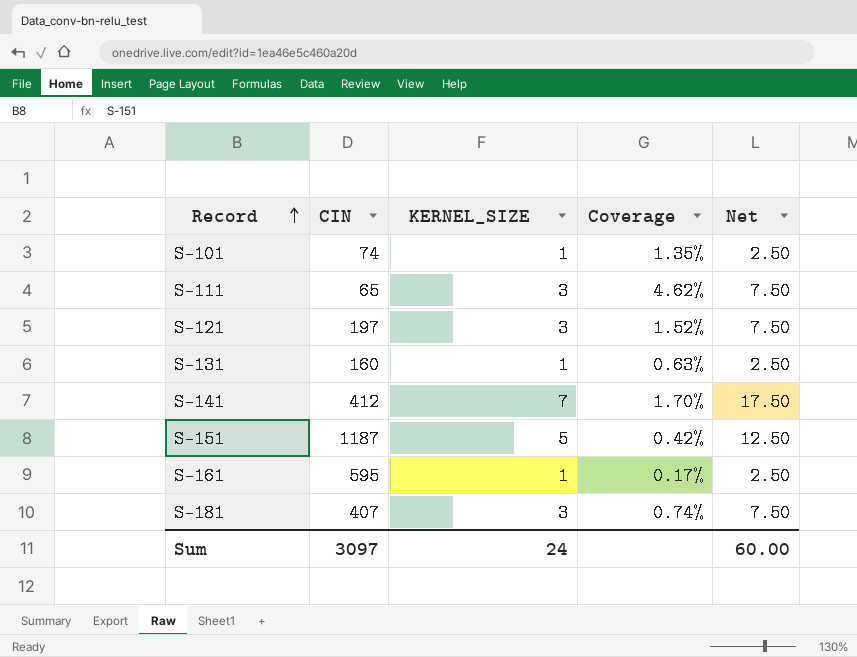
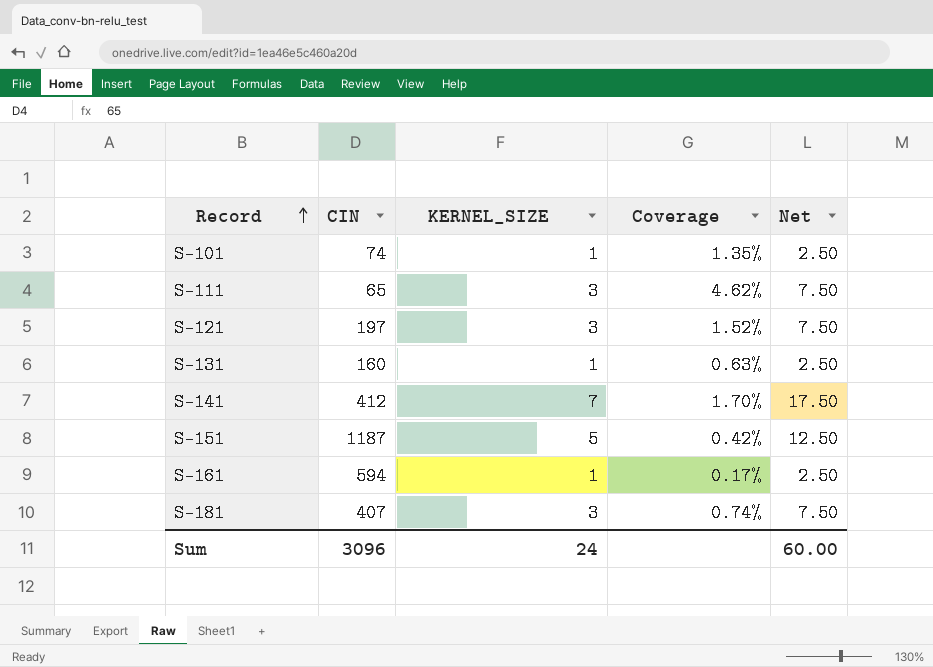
S-161 | CIN: 595 -> 594
Sum | CIN: 3097 -> 3096

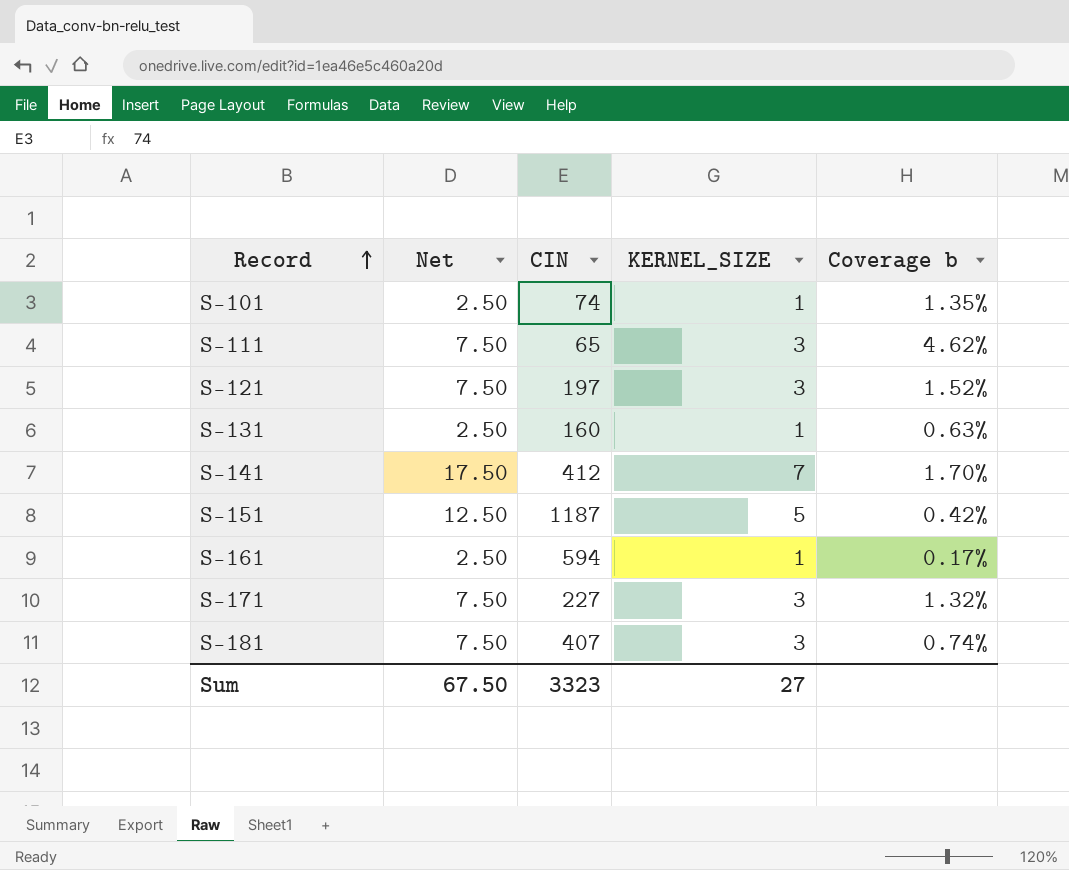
column Net | position: 5 -> 2
column name: Coverage -> Coverage b
row S-171: none -> 7.50 | 227 | 3 | 1.32%
Sum | Net: 60.00 -> 67.50
Sum | CIN: 3096 -> 3323
Sum | KERNEL_SIZE: 24 -> 27

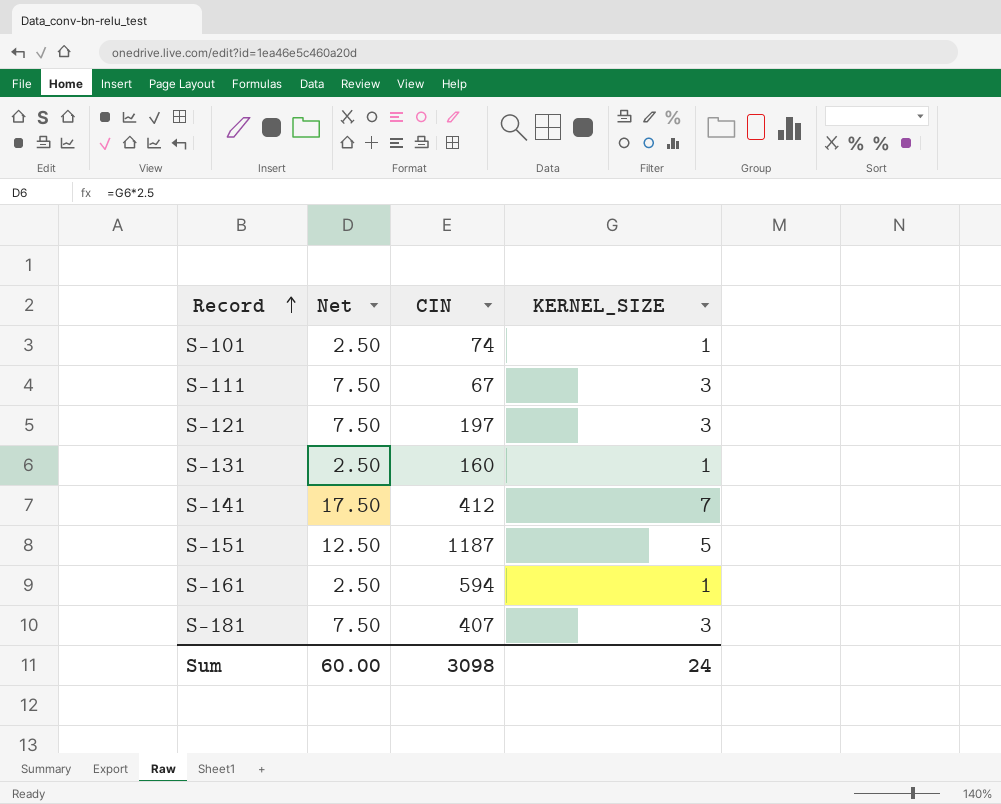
column Coverage b | formula: [KERNEL_SIZE] / [CIN] -> none
row S-171: 7.50 | 227 | 3 | 1.32% -> none
S-111 | CIN: 65 -> 67
Sum | Net: 67.50 -> 60.00
Sum | CIN: 3323 -> 3098
Sum | KERNEL_SIZE: 27 -> 24

